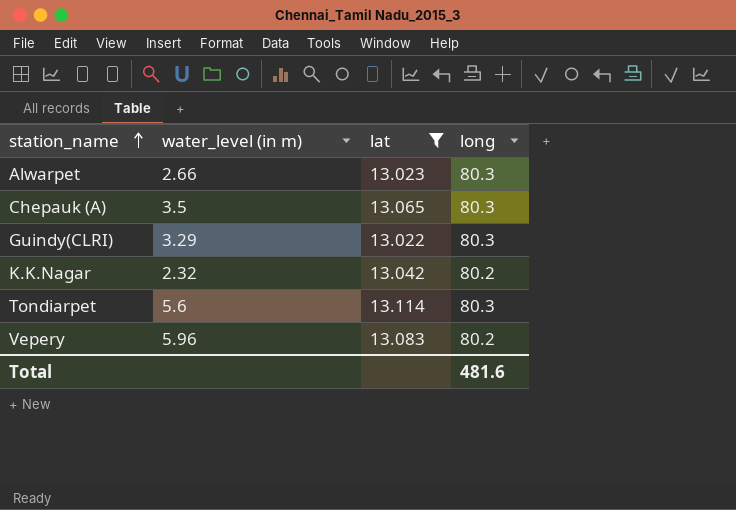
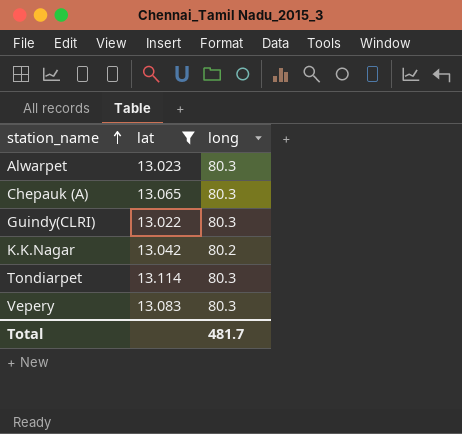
column water_level (in m) | position: 2 -> none
Vepery | long: 80.2 -> 80.3
Total | long: 481.6 -> 481.7

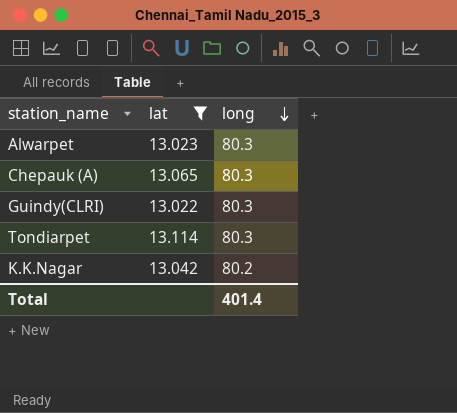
row order: station_name ascending -> long descending
row Vepery: 13.083 | 80.3 -> none
Total | long: 481.7 -> 401.4

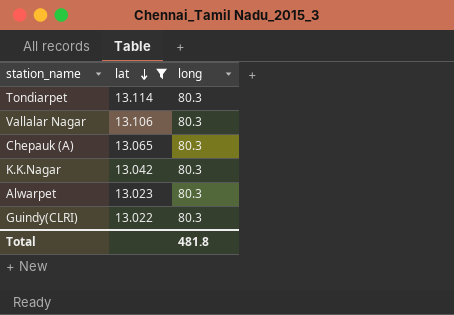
row order: long descending -> lat descending
row Vallalar Nagar: none -> 13.106 | 80.3
K.K.Nagar | long: 80.2 -> 80.3
Total | long: 401.4 -> 481.8

